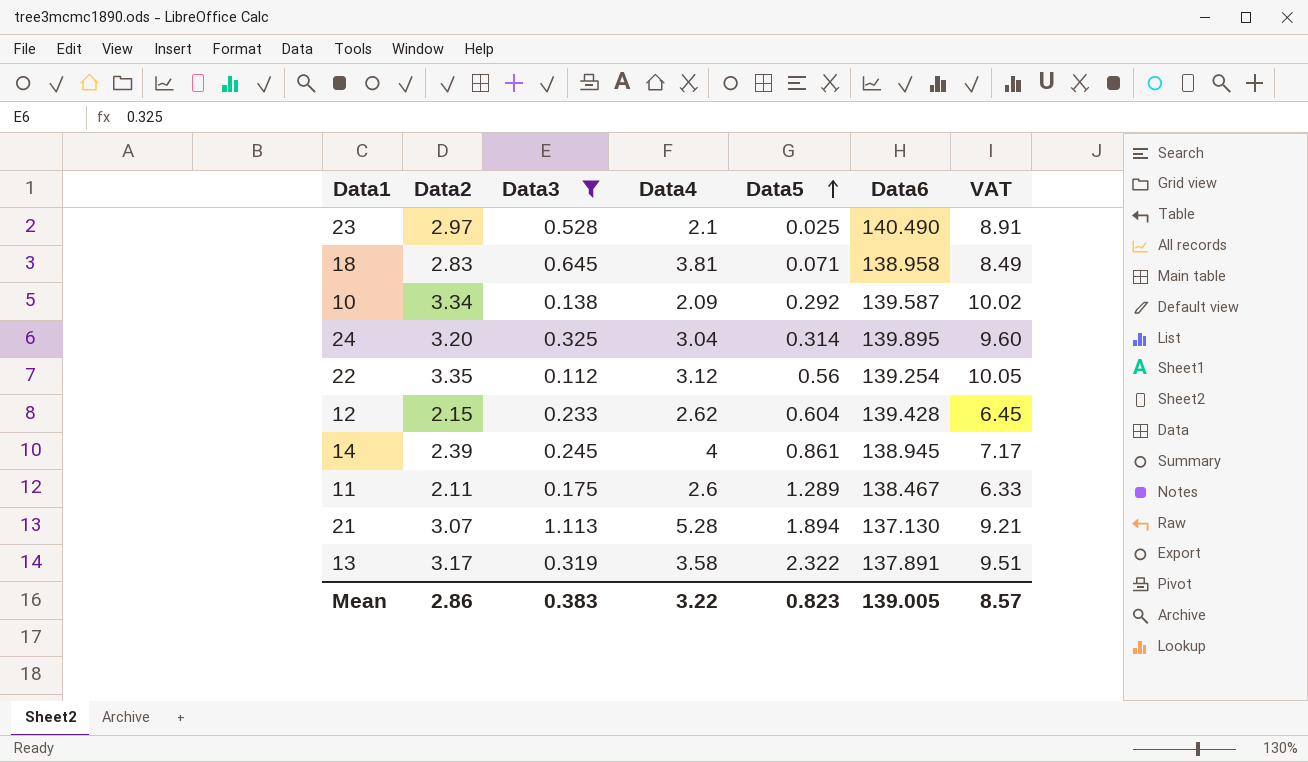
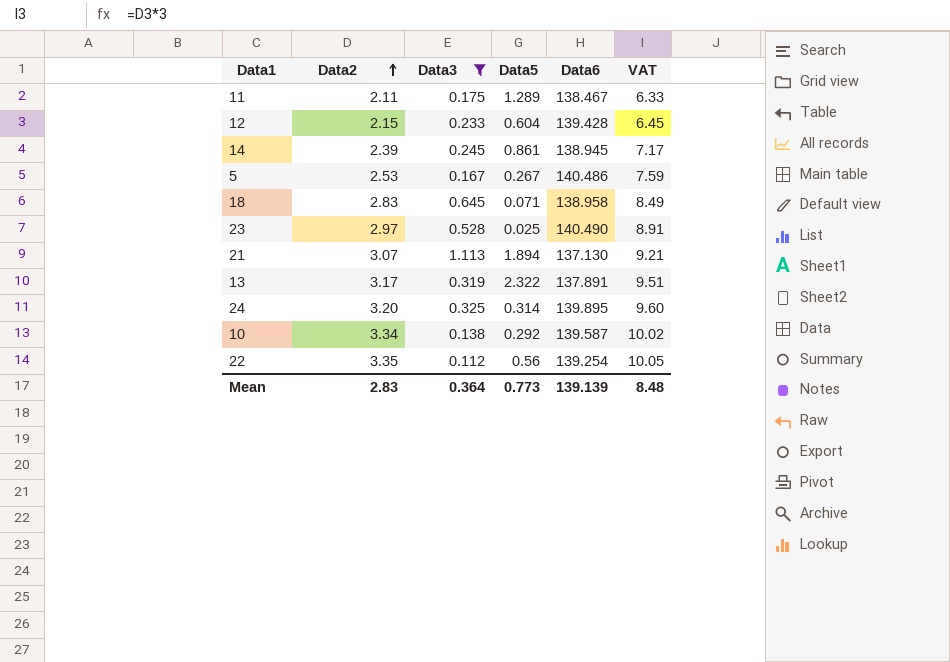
row order: Data5 ascending -> Data2 ascending
column Data4 | position: 4 -> none
row 5: none -> 2.53 | 0.167 | 0.267 | 140.486 | 7.59
Mean | Data2: 2.86 -> 2.83
Mean | Data3: 0.383 -> 0.364
Mean | Data5: 0.823 -> 0.773
Mean | Data6: 139.005 -> 139.139
Mean | VAT: 8.57 -> 8.48

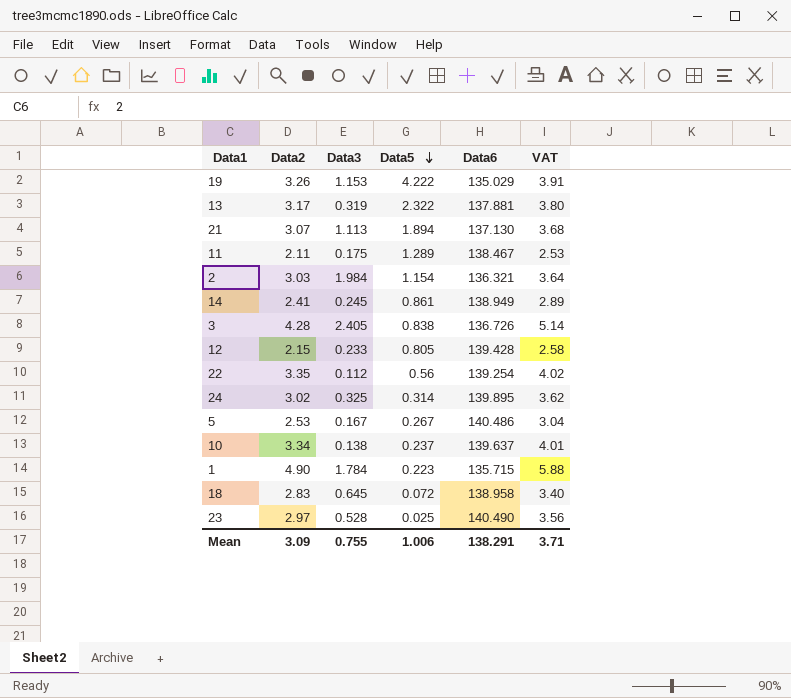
filter: Data3 <= 1.113 -> none
row order: Data2 ascending -> Data5 descending
column VAT | formula: [Data2] * 3 -> [Data2] * 1.2
13 | Data6: 137.891 -> 137.881
14 | Data2: 2.39 -> 2.41
14 | Data6: 138.945 -> 138.949
12 | Data5: 0.604 -> 0.805
24 | Data2: 3.20 -> 3.02
10 | Data5: 0.292 -> 0.237
10 | Data6: 139.587 -> 139.637
18 | Data5: 0.071 -> 0.072
Mean | Data2: 2.83 -> 3.09
Mean | Data3: 0.364 -> 0.755
Mean | Data5: 0.773 -> 1.006
Mean | Data6: 139.139 -> 138.291
Mean | VAT: 8.48 -> 3.71

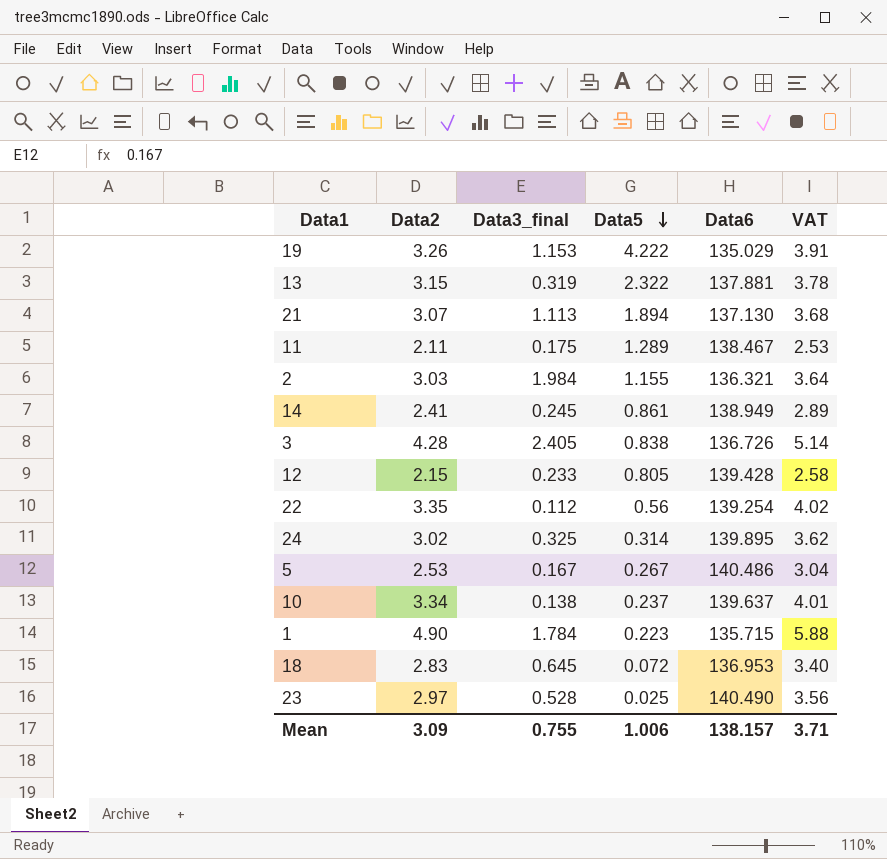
column name: Data3 -> Data3_final
13 | Data2: 3.17 -> 3.15
13 | VAT: 3.80 -> 3.78
2 | Data5: 1.154 -> 1.155
18 | Data6: 138.958 -> 136.953
Mean | Data6: 138.291 -> 138.157

